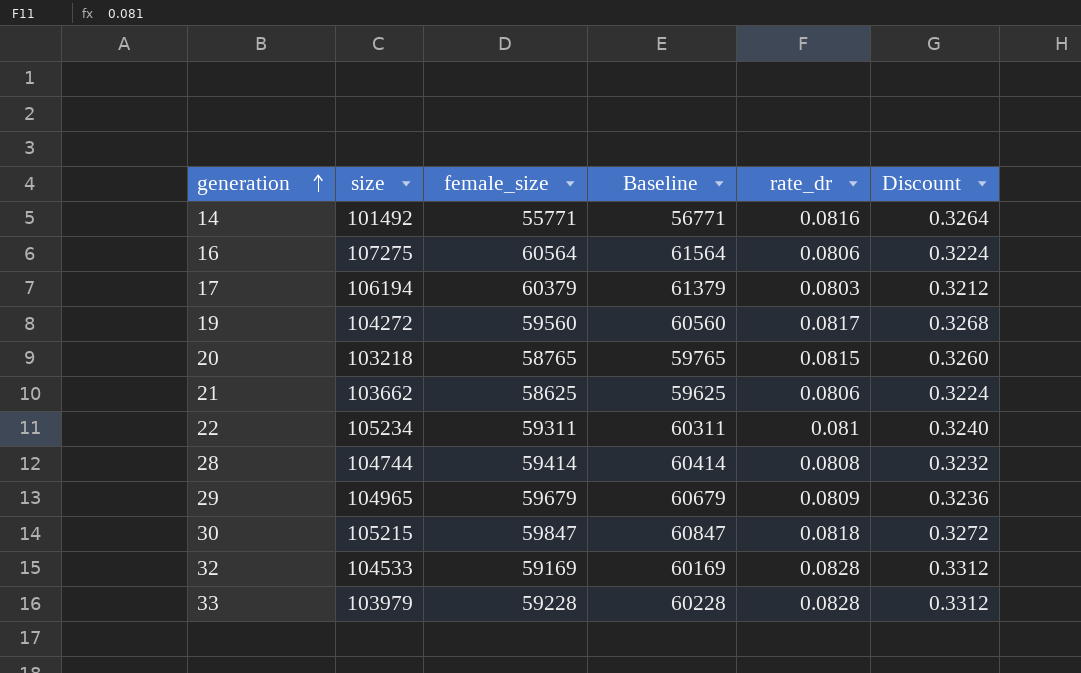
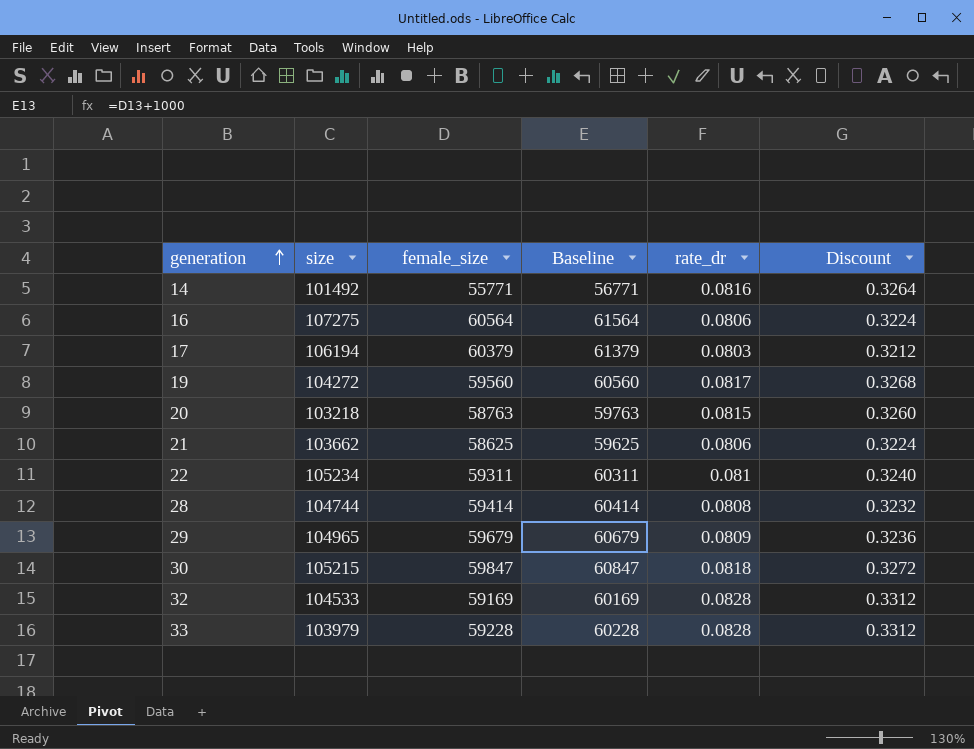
20 | female_size: 58765 -> 58763
20 | Baseline: 59765 -> 59763

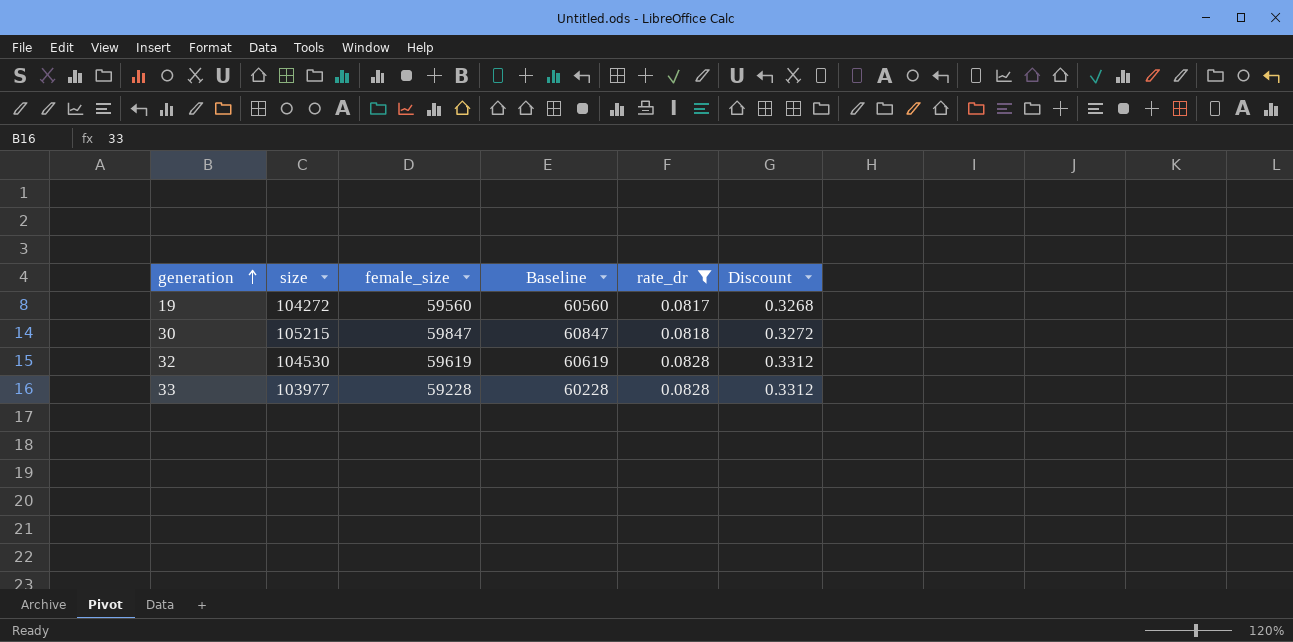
filter: none -> rate_dr >= 0.0817
32 | size: 104533 -> 104530
32 | female_size: 59169 -> 59619
32 | Baseline: 60169 -> 60619
33 | size: 103979 -> 103977

